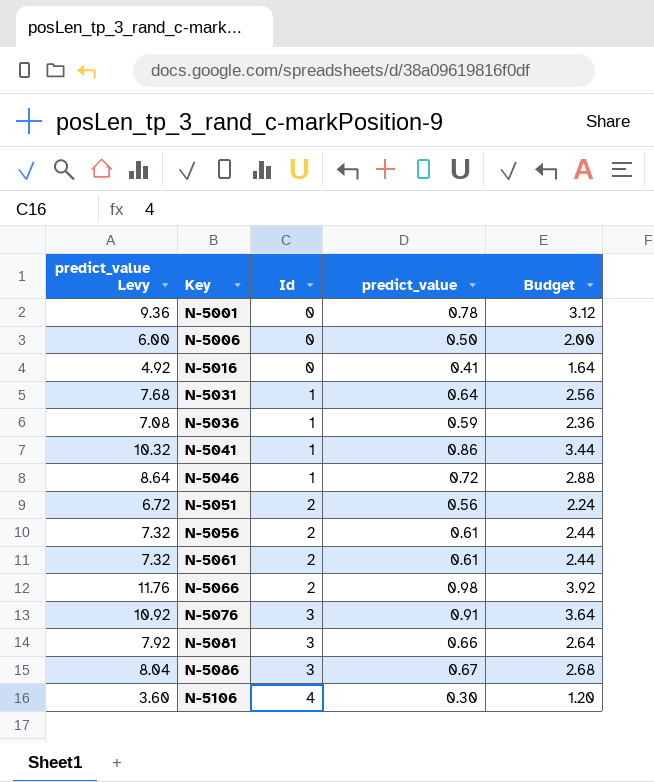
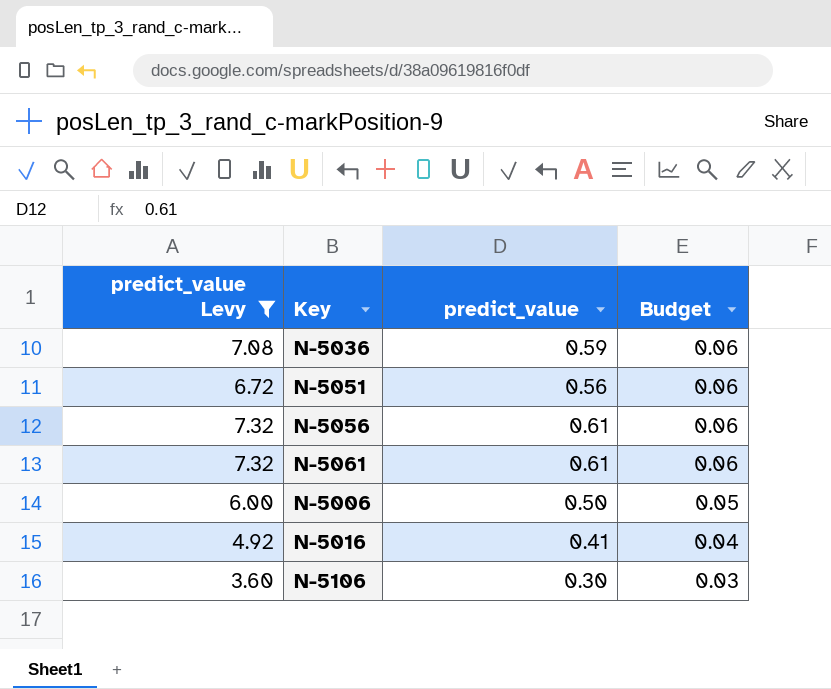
filter: none -> predict_value Levy <= 7.32
row order: Key ascending -> Budget descending
column Id | position: 3 -> none
column Budget | formula: [predict_value] * 4 -> [predict_value] * 0.1

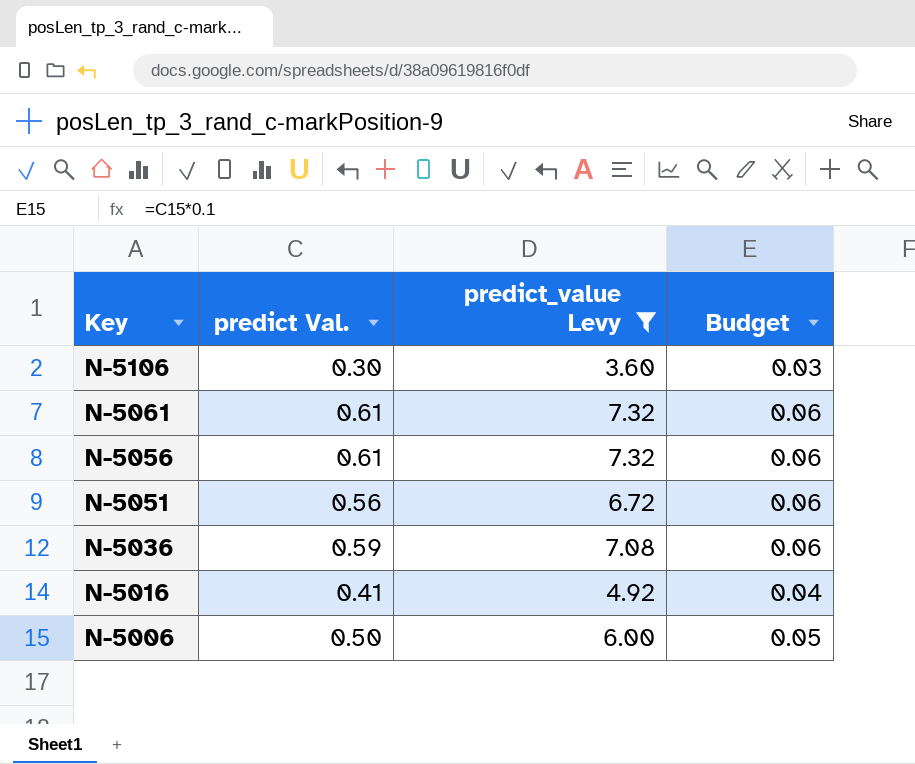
row order: Budget descending -> Key descending
column name: predict_value -> predict Val.
column predict_value Levy | position: 1 -> 3

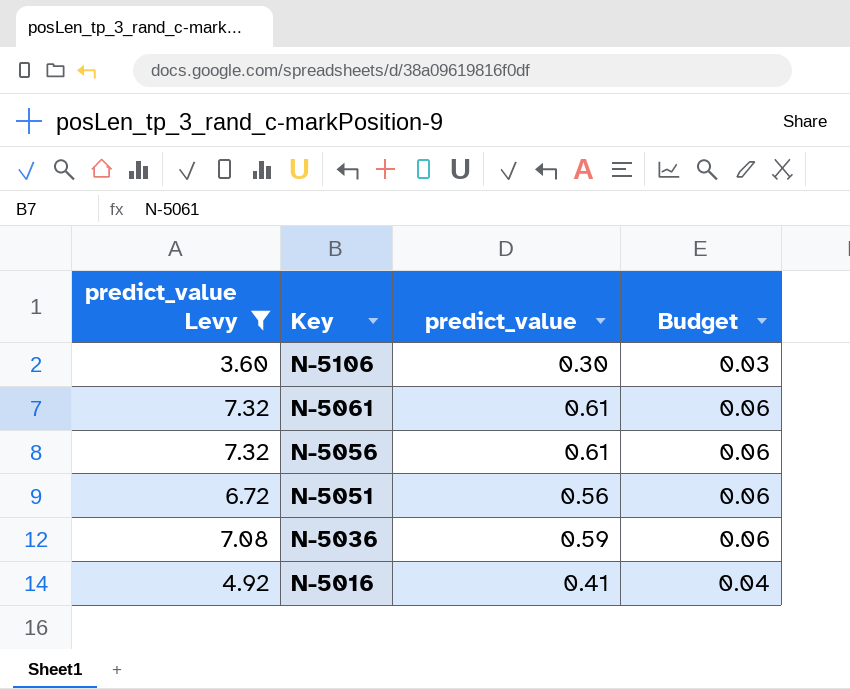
column predict_value Levy | position: 3 -> 1
column name: predict Val. -> predict_value
row N-5006: 0.50 | 6.00 | 0.05 -> none

